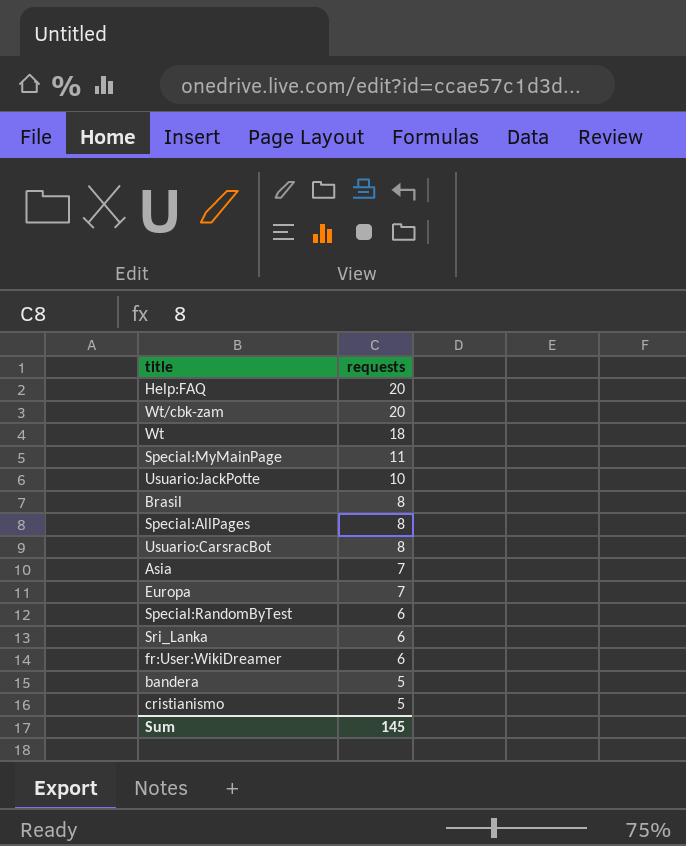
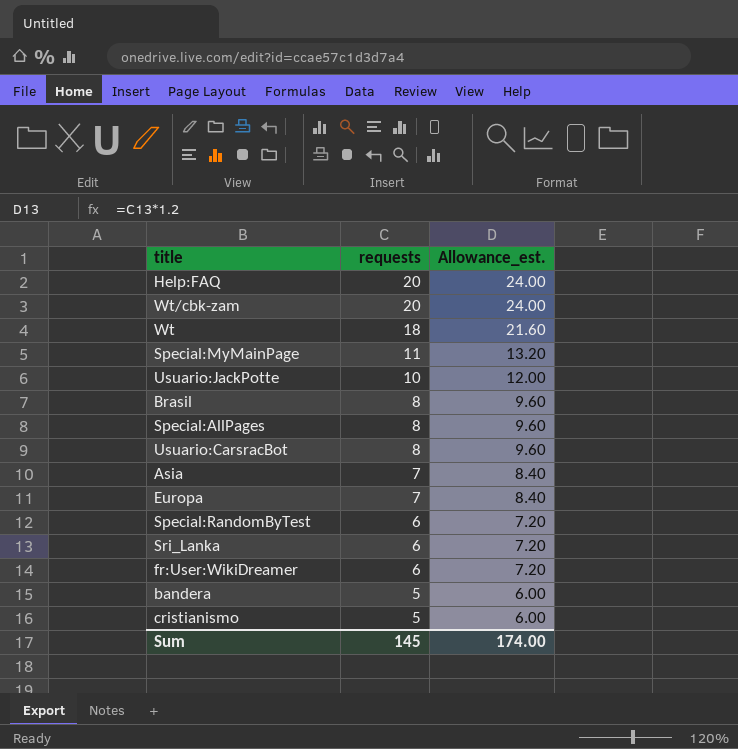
column Allowance_est. | formula: none -> [requests] * 1.2

